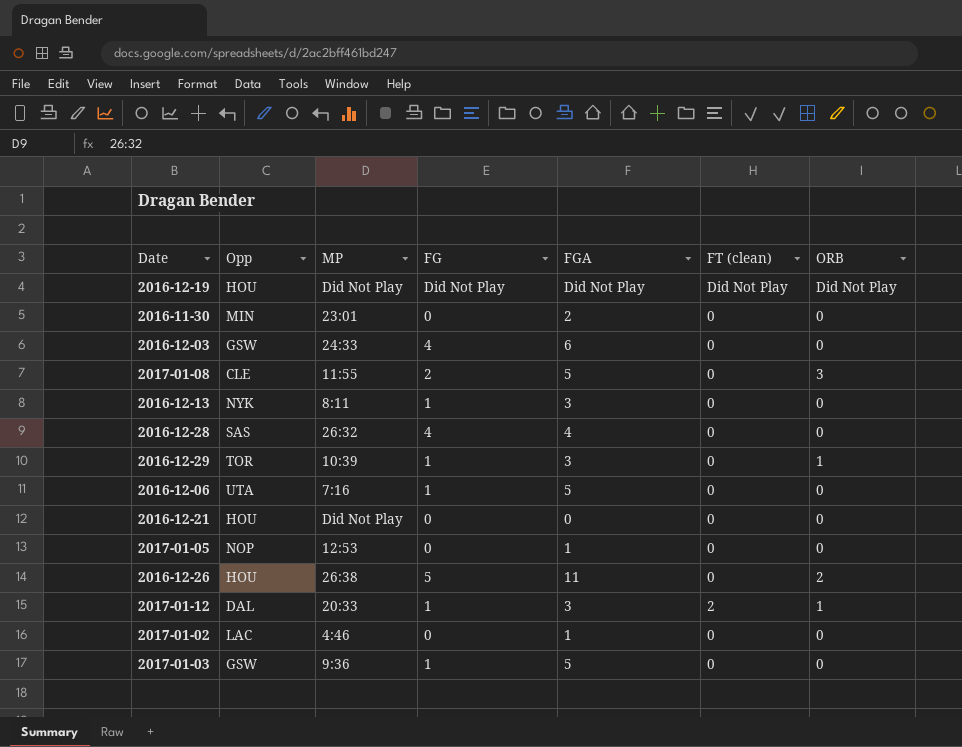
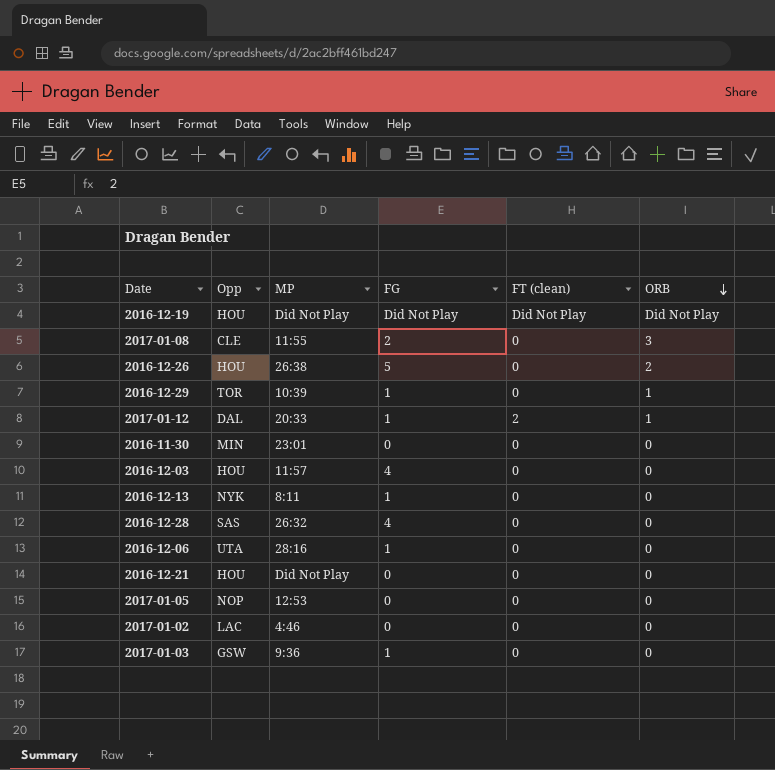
row order: none -> ORB descending
column FGA | position: 5 -> none
2016-12-03 | Opp: GSW -> HOU
2016-12-03 | MP: 24:33 -> 11:57
2016-12-06 | MP: 7:16 -> 28:16

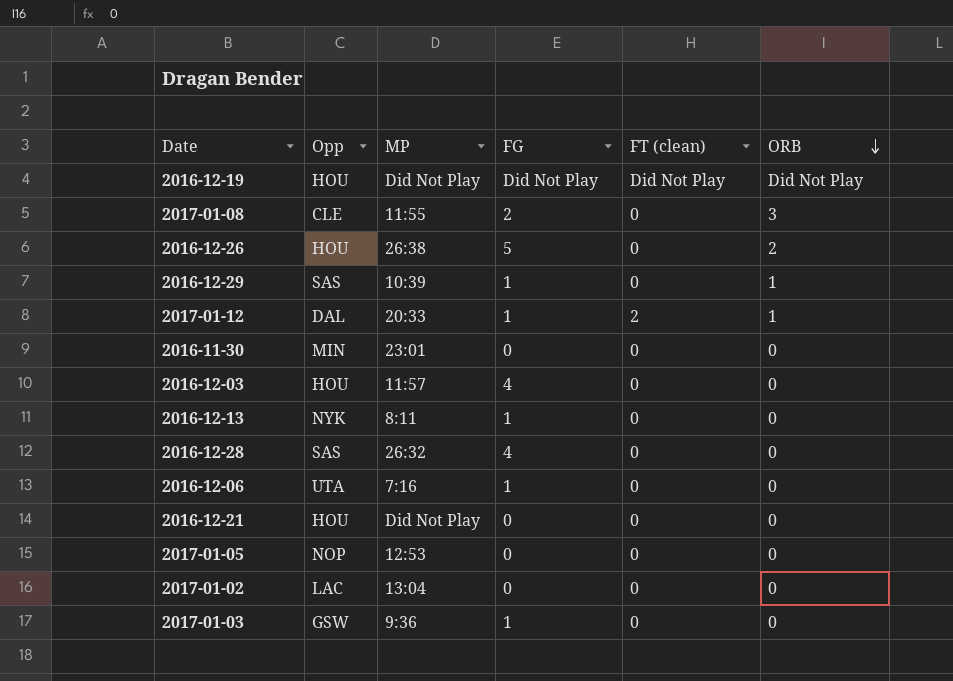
2016-12-29 | Opp: TOR -> SAS
2016-12-06 | MP: 28:16 -> 7:16
2017-01-02 | MP: 4:46 -> 13:04

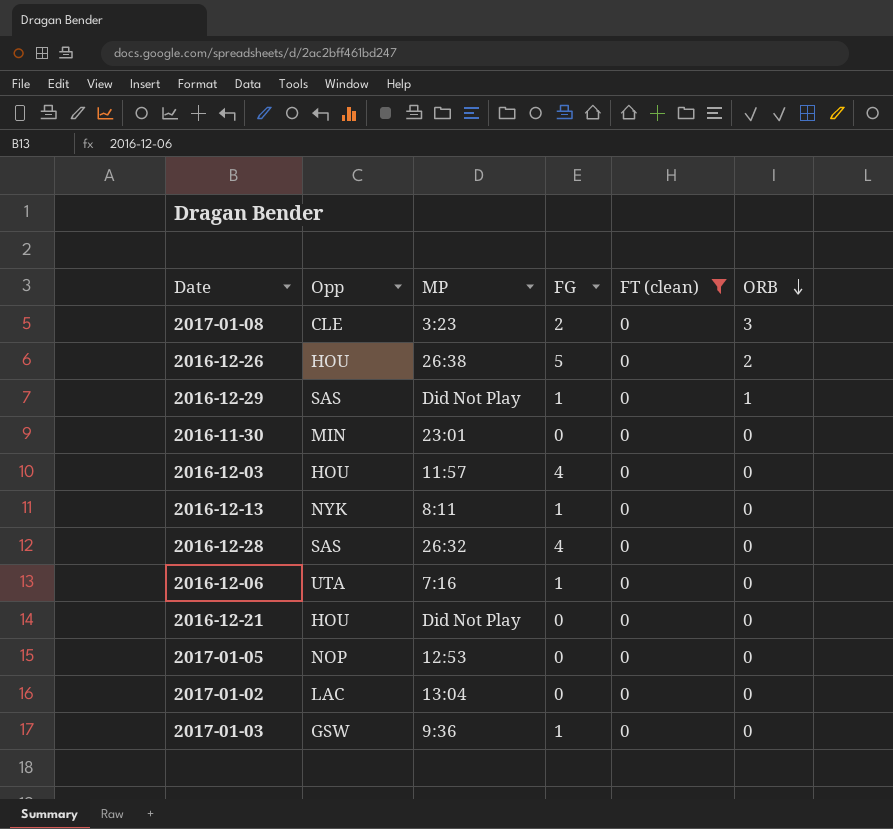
filter: none -> FT (clean) = 0
2017-01-08 | MP: 11:55 -> 3:23
2016-12-29 | MP: 10:39 -> Did Not Play

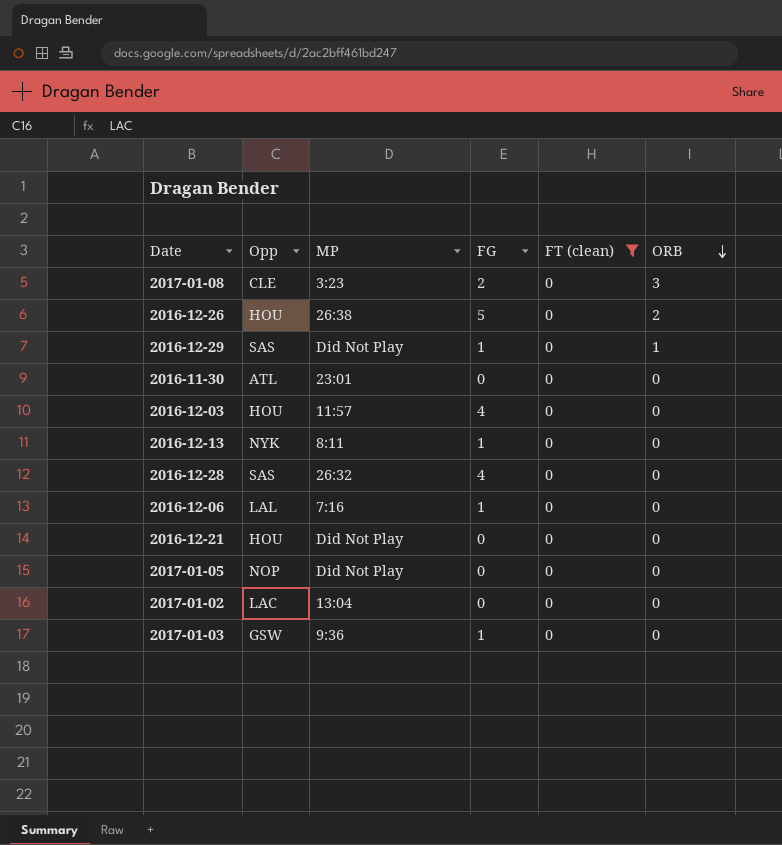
2016-11-30 | Opp: MIN -> ATL
2016-12-06 | Opp: UTA -> LAL
2017-01-05 | MP: 12:53 -> Did Not Play

